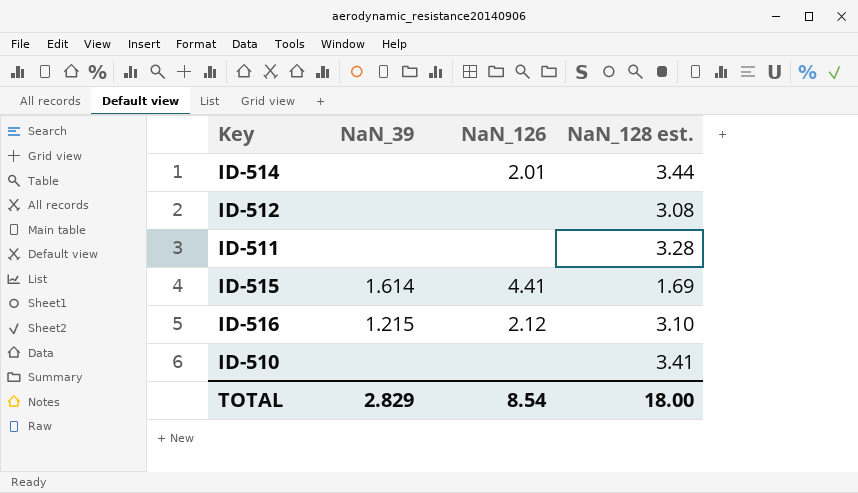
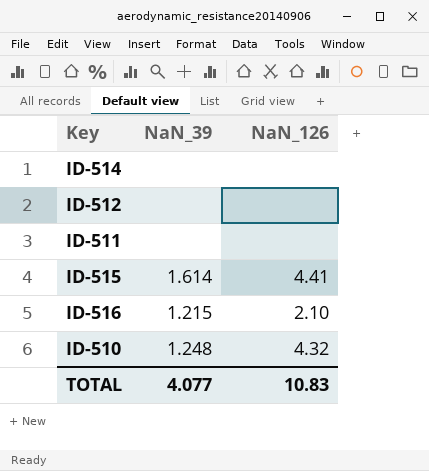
column NaN_128 est. | position: 4 -> none
ID-514 | NaN_126: 2.01 -> none
ID-516 | NaN_126: 2.12 -> 2.10
ID-510 | NaN_39: none -> 1.248
ID-510 | NaN_126: none -> 4.32
TOTAL | NaN_39: 2.829 -> 4.077
TOTAL | NaN_126: 8.54 -> 10.83

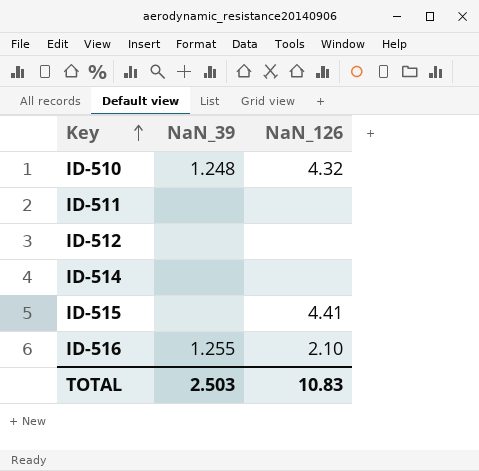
row order: none -> Key ascending
ID-515 | NaN_39: 1.614 -> none
ID-516 | NaN_39: 1.215 -> 1.255
TOTAL | NaN_39: 4.077 -> 2.503

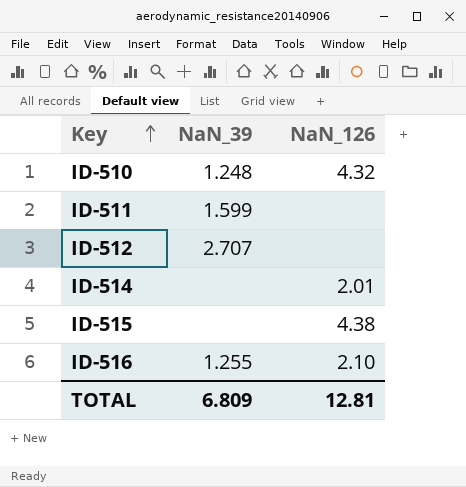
ID-511 | NaN_39: none -> 1.599
ID-512 | NaN_39: none -> 2.707
ID-514 | NaN_126: none -> 2.01
ID-515 | NaN_126: 4.41 -> 4.38
TOTAL | NaN_39: 2.503 -> 6.809
TOTAL | NaN_126: 10.83 -> 12.81

